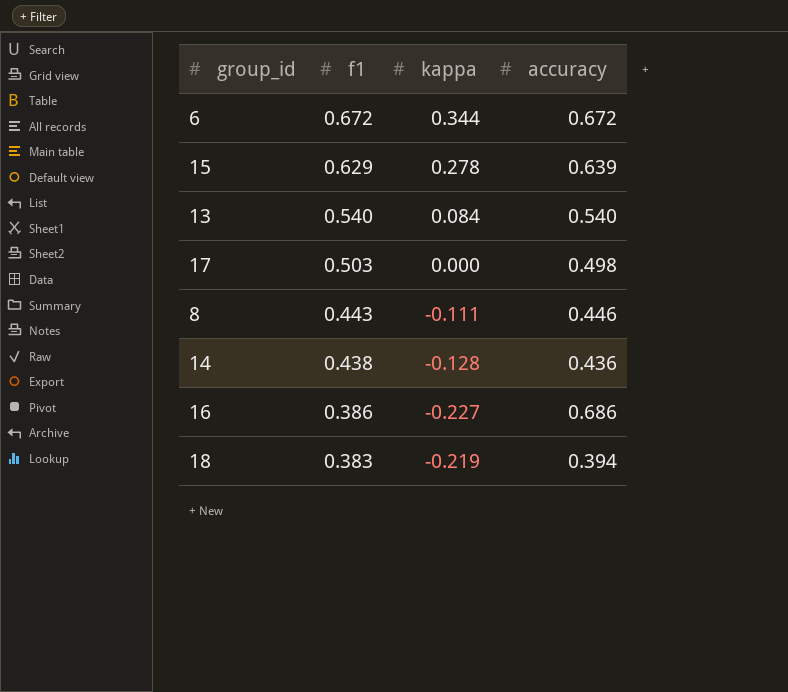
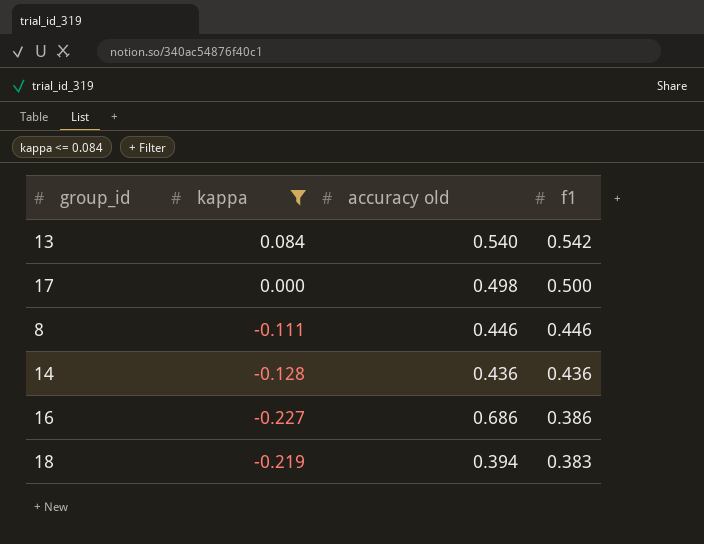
filter: none -> kappa <= 0.084
column name: accuracy -> accuracy old
column f1 | position: 2 -> 4
13 | f1: 0.540 -> 0.542
17 | f1: 0.503 -> 0.500
8 | f1: 0.443 -> 0.446
14 | f1: 0.438 -> 0.436

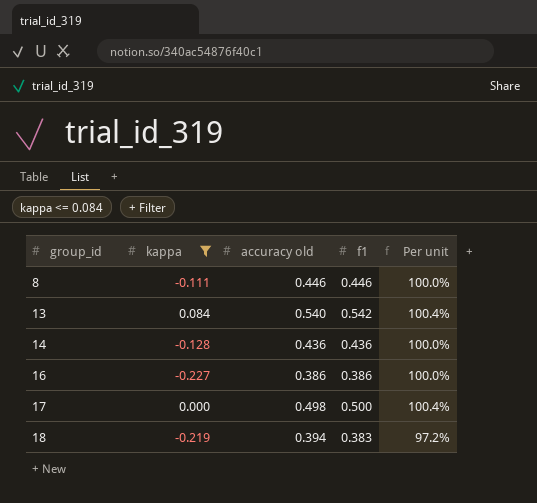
row order: f1 descending -> group_id ascending
column Per unit | formula: none -> [f1] / [accuracy old]
16 | accuracy old: 0.686 -> 0.386

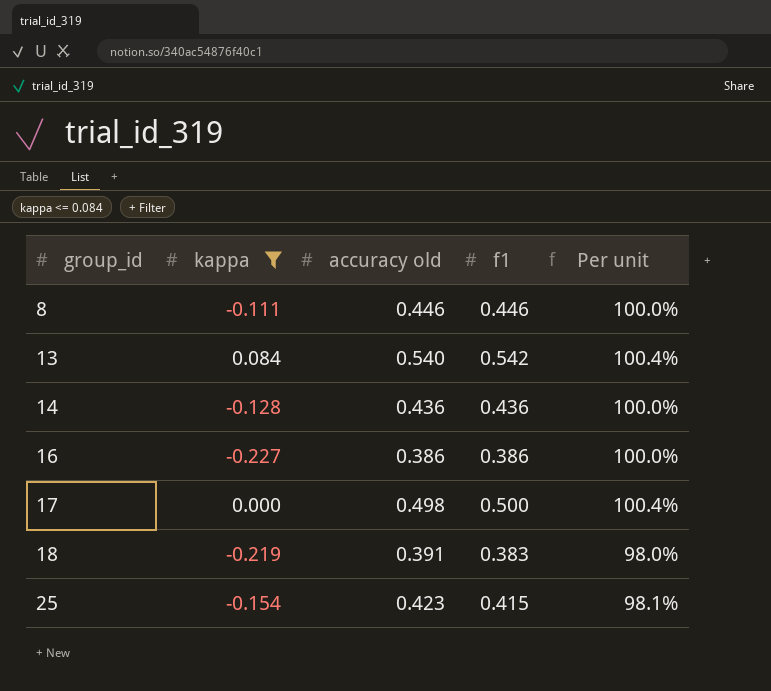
18 | accuracy old: 0.394 -> 0.391
18 | Per unit: 97.2% -> 98.0%
row 25: none -> -0.154 | 0.423 | 0.415 | 98.1%

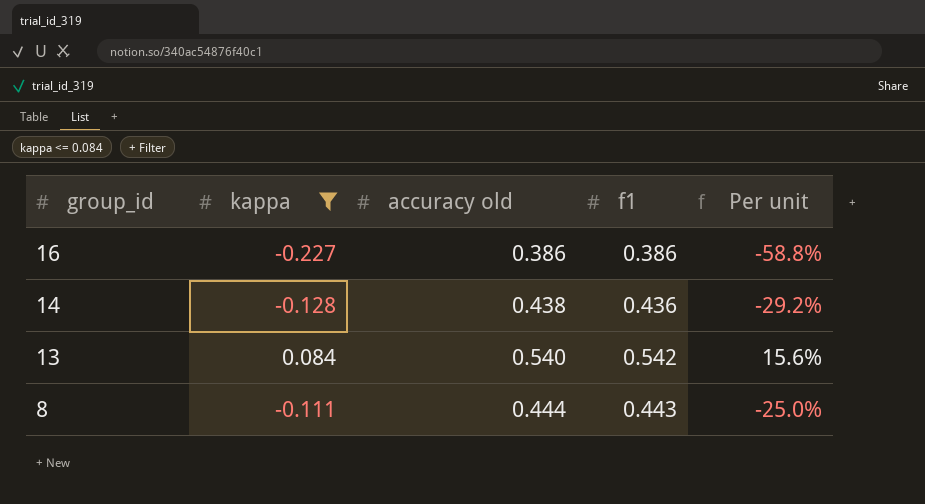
row order: group_id ascending -> group_id descending
column Per unit | formula: [f1] / [accuracy old] -> [kappa] / [accuracy old]
row 17: 0.000 | 0.498 | 0.500 | 100.4% -> none
row 18: -0.219 | 0.391 | 0.383 | 98.0% -> none
row 25: -0.154 | 0.423 | 0.415 | 98.1% -> none
14 | accuracy old: 0.436 -> 0.438
8 | accuracy old: 0.446 -> 0.444
8 | f1: 0.446 -> 0.443

